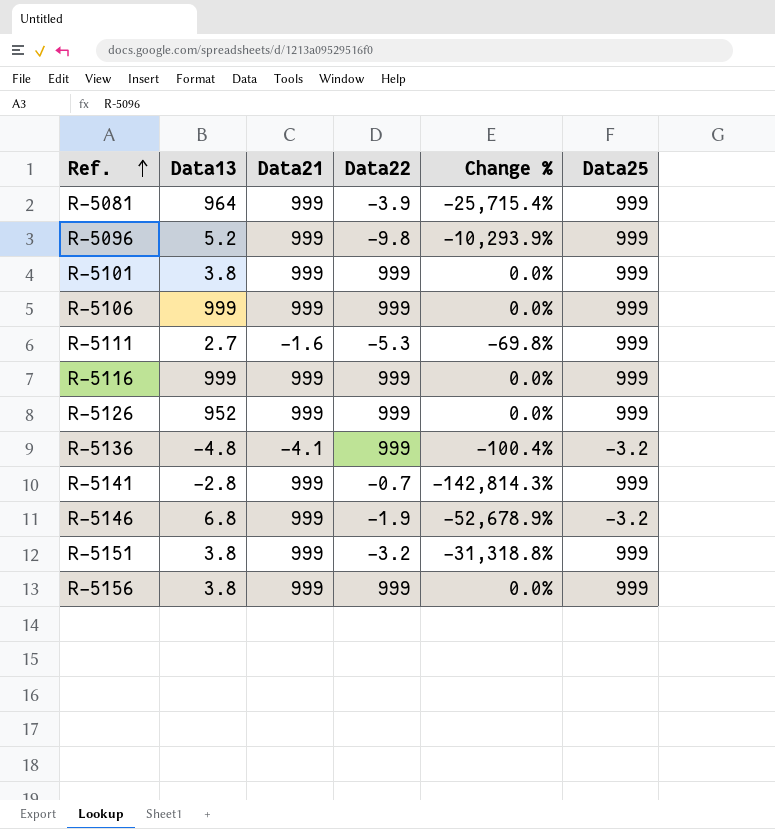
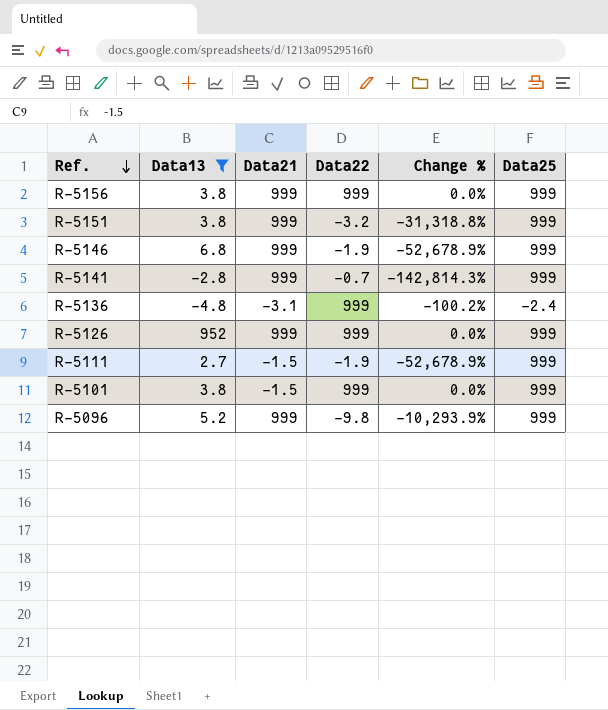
filter: none -> Data13 <= 952
row order: Ref. ascending -> Ref. descending
column Change % | formula: ([Data21] - [Data22]) / [Data22] -> ([Data25] - [Data22]) / [Data22]
R-5146 | Data25: -3.2 -> 999
R-5136 | Data21: -4.1 -> -3.1
R-5136 | Data25: -3.2 -> -2.4
R-5111 | Data21: -1.6 -> -1.5
R-5111 | Data22: -5.3 -> -1.9
R-5101 | Data21: 999 -> -1.5

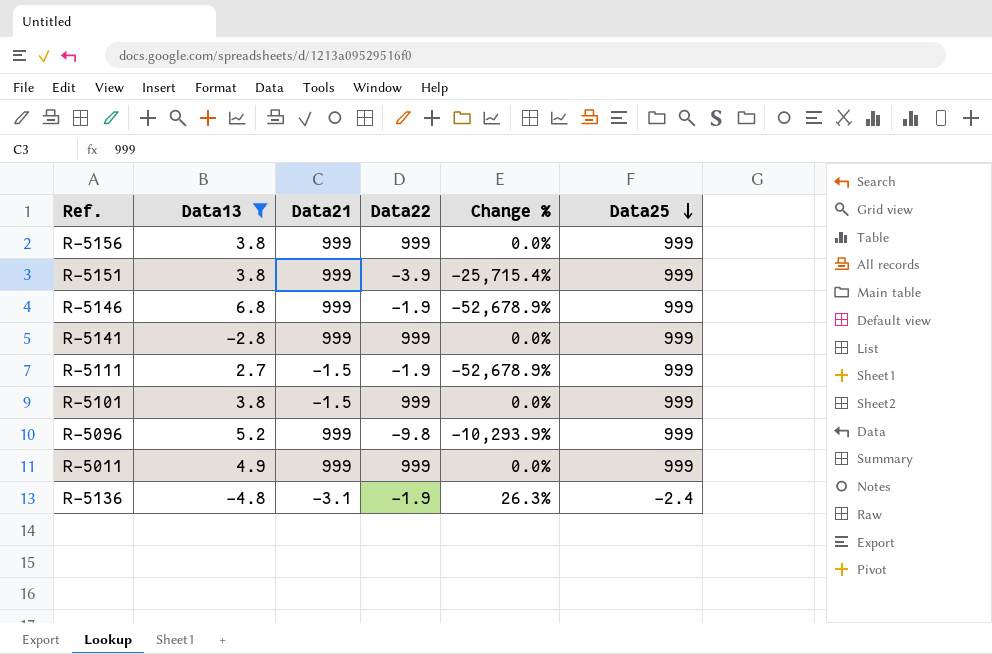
row order: Ref. descending -> Data25 descending
row R-5126: 952 | 999 | 999 | 0.0% | 999 -> none
R-5151 | Data22: -3.2 -> -3.9
R-5151 | Change %: -31,318.8% -> -25,715.4%
R-5141 | Data22: -0.7 -> 999
R-5141 | Change %: -142,814.3% -> 0.0%
row R-5011: none -> 4.9 | 999 | 999 | 0.0% | 999
R-5136 | Data22: 999 -> -1.9
R-5136 | Change %: -100.2% -> 26.3%

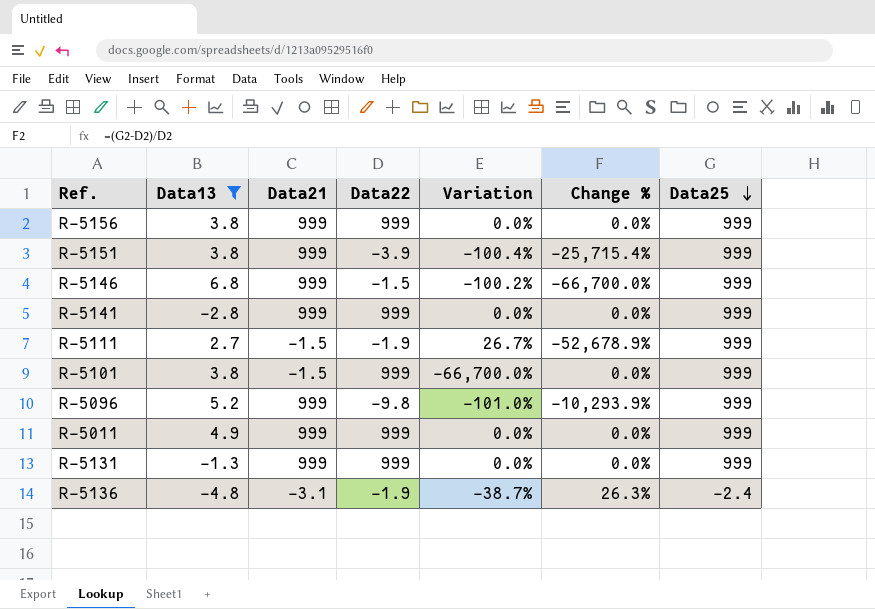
column Variation | formula: none -> ([Data22] - [Data21]) / [Data21]
R-5146 | Data22: -1.9 -> -1.5
R-5146 | Change %: -52,678.9% -> -66,700.0%
row R-5131: none -> -1.3 | 999 | 999 | 0.0% | 0.0% | 999

